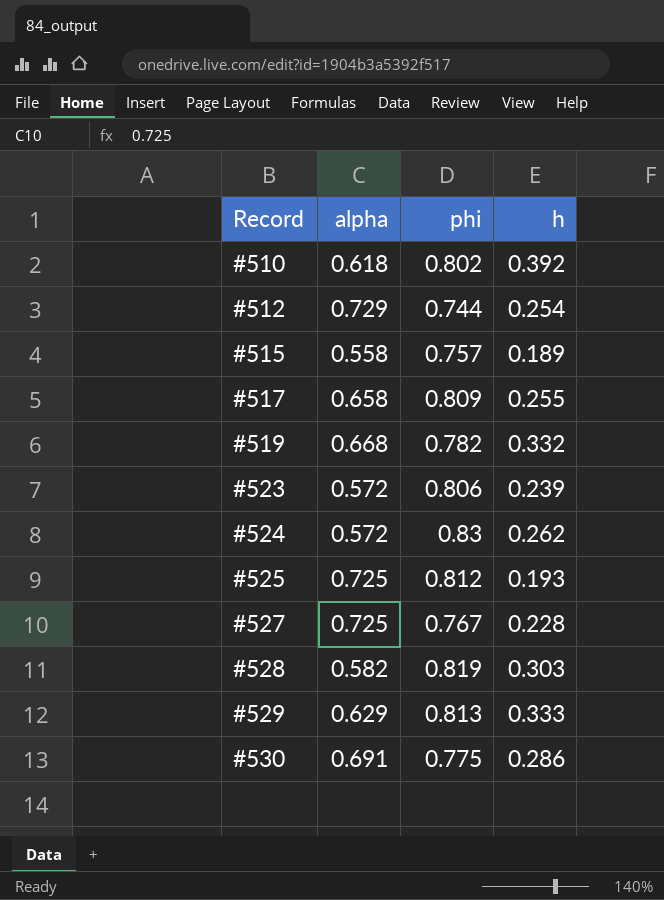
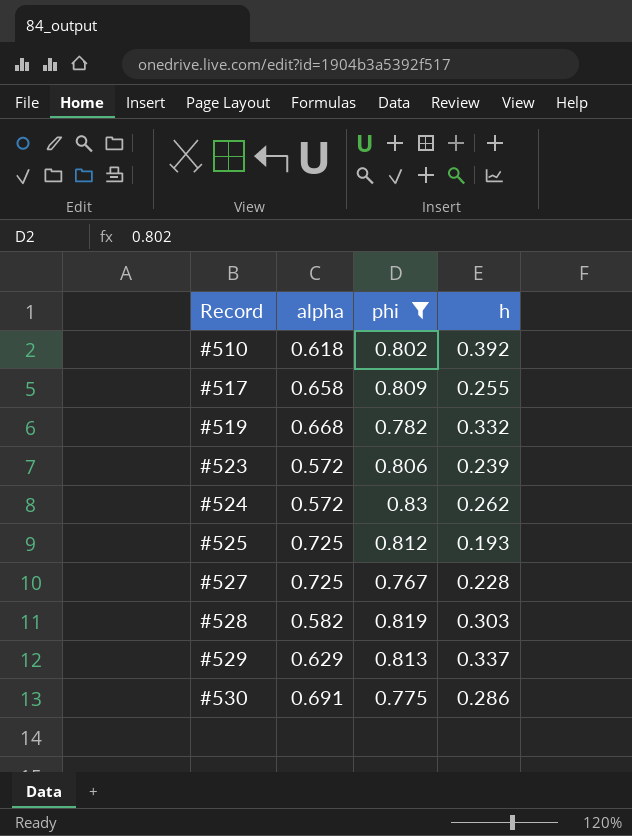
filter: none -> phi >= 0.767
#529 | h: 0.333 -> 0.337

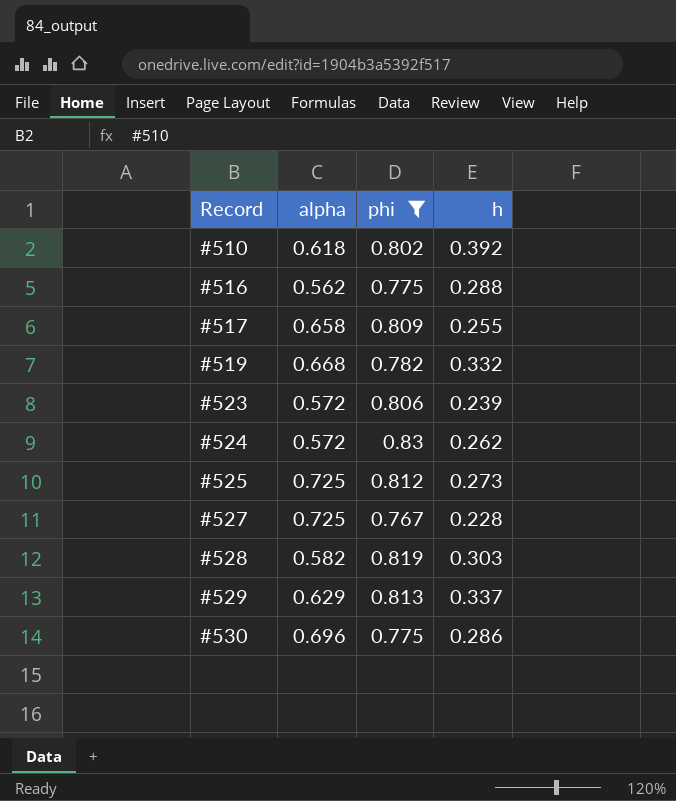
row #516: none -> 0.562 | 0.775 | 0.288
#525 | h: 0.193 -> 0.273
#530 | alpha: 0.691 -> 0.696

